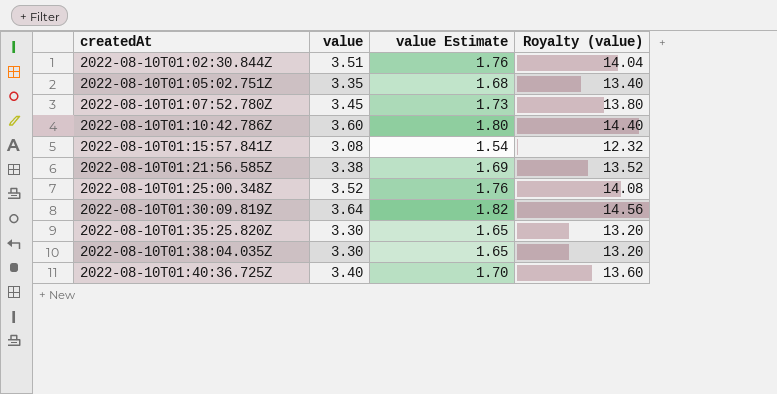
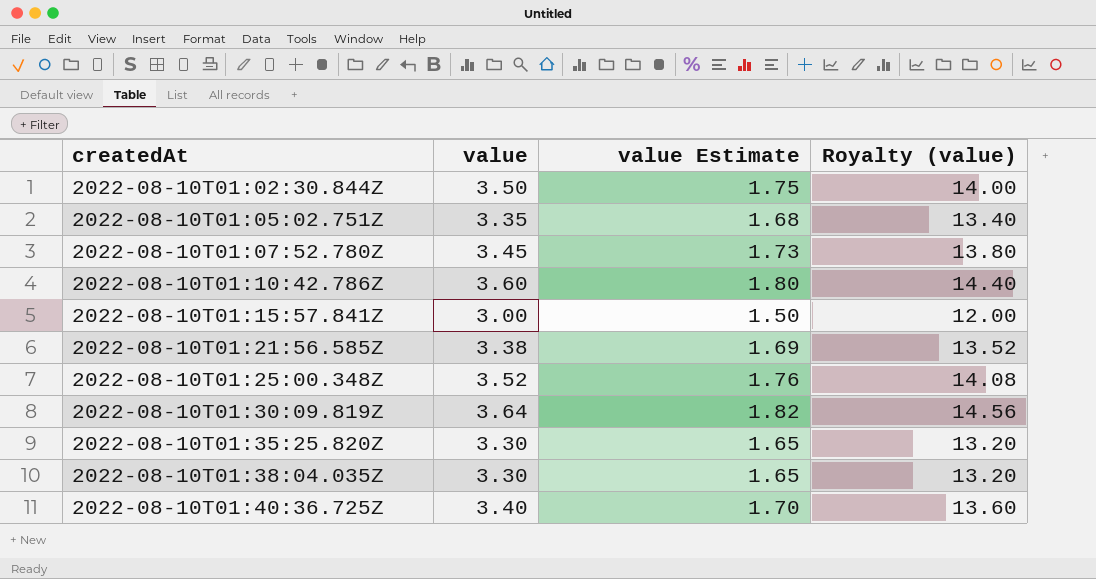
2022-08-10T01:02:30.844Z | value: 3.51 -> 3.50
2022-08-10T01:02:30.844Z | value Estimate: 1.76 -> 1.75
2022-08-10T01:02:30.844Z | Royalty (value): 14.04 -> 14.00
2022-08-10T01:15:57.841Z | value: 3.08 -> 3.00
2022-08-10T01:15:57.841Z | value Estimate: 1.54 -> 1.50
2022-08-10T01:15:57.841Z | Royalty (value): 12.32 -> 12.00

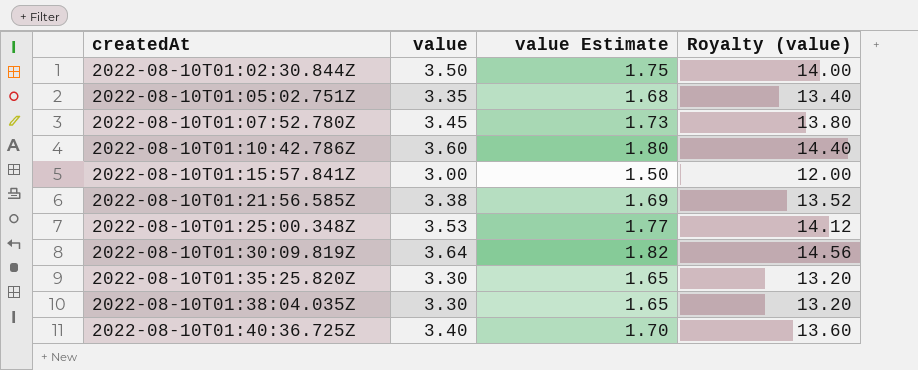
2022-08-10T01:25:00.348Z | value: 3.52 -> 3.53
2022-08-10T01:25:00.348Z | value Estimate: 1.76 -> 1.77
2022-08-10T01:25:00.348Z | Royalty (value): 14.08 -> 14.12

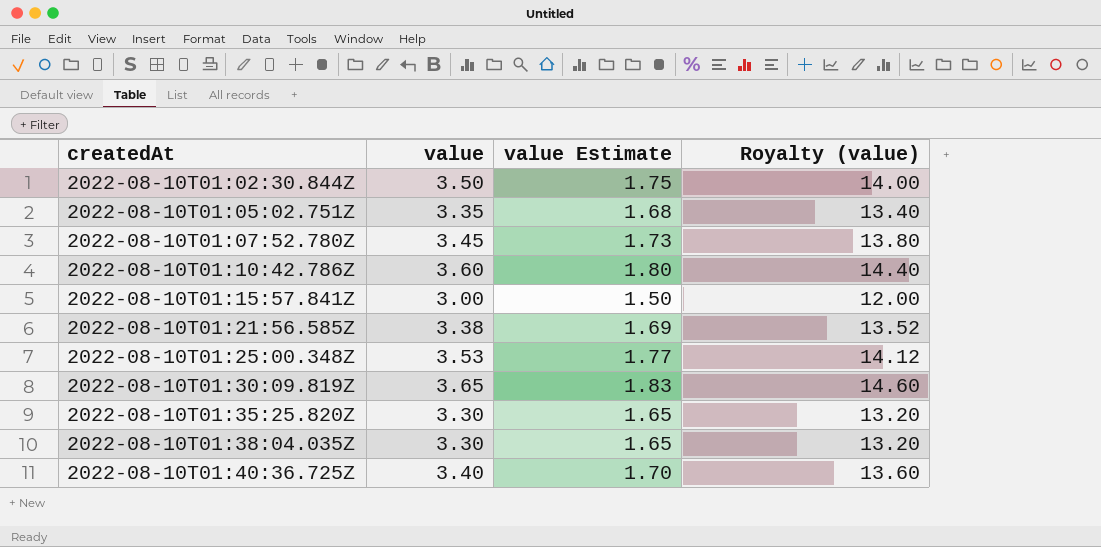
2022-08-10T01:30:09.819Z | value: 3.64 -> 3.65
2022-08-10T01:30:09.819Z | value Estimate: 1.82 -> 1.83
2022-08-10T01:30:09.819Z | Royalty (value): 14.56 -> 14.60

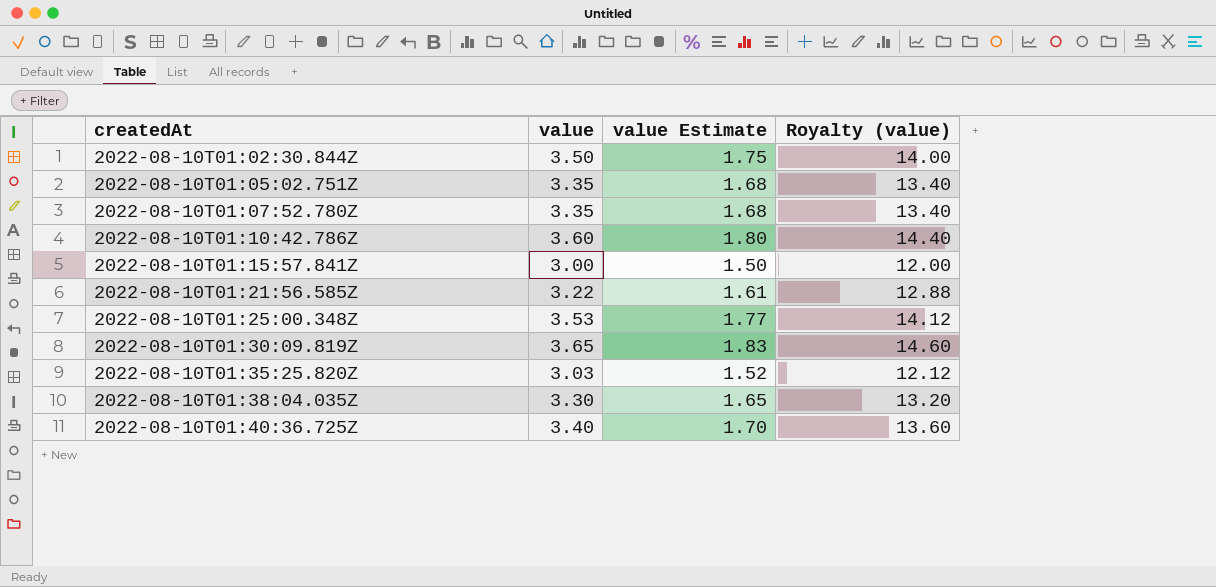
2022-08-10T01:07:52.780Z | value: 3.45 -> 3.35
2022-08-10T01:07:52.780Z | value Estimate: 1.73 -> 1.68
2022-08-10T01:07:52.780Z | Royalty (value): 13.80 -> 13.40
2022-08-10T01:21:56.585Z | value: 3.38 -> 3.22
2022-08-10T01:21:56.585Z | value Estimate: 1.69 -> 1.61
2022-08-10T01:21:56.585Z | Royalty (value): 13.52 -> 12.88
2022-08-10T01:35:25.820Z | value: 3.30 -> 3.03
2022-08-10T01:35:25.820Z | value Estimate: 1.65 -> 1.52
2022-08-10T01:35:25.820Z | Royalty (value): 13.20 -> 12.12

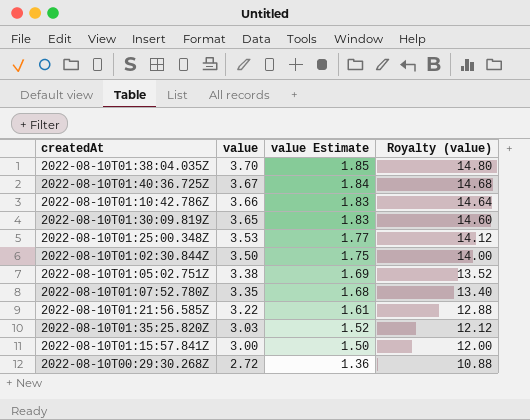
row order: createdAt ascending -> value descending
2022-08-10T01:38:04.035Z | value: 3.30 -> 3.70
2022-08-10T01:38:04.035Z | value Estimate: 1.65 -> 1.85
2022-08-10T01:38:04.035Z | Royalty (value): 13.20 -> 14.80
2022-08-10T01:40:36.725Z | value: 3.40 -> 3.67
2022-08-10T01:40:36.725Z | value Estimate: 1.70 -> 1.84
2022-08-10T01:40:36.725Z | Royalty (value): 13.60 -> 14.68
2022-08-10T01:10:42.786Z | value: 3.60 -> 3.66
2022-08-10T01:10:42.786Z | value Estimate: 1.80 -> 1.83
2022-08-10T01:10:42.786Z | Royalty (value): 14.40 -> 14.64
2022-08-10T01:05:02.751Z | value: 3.35 -> 3.38
2022-08-10T01:05:02.751Z | value Estimate: 1.68 -> 1.69
2022-08-10T01:05:02.751Z | Royalty (value): 13.40 -> 13.52
row 2022-08-10T00:29:30.268Z: none -> 2.72 | 1.36 | 10.88

